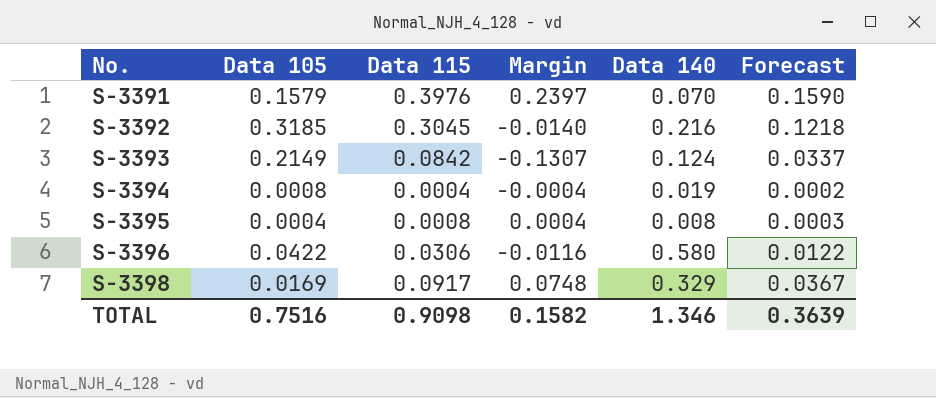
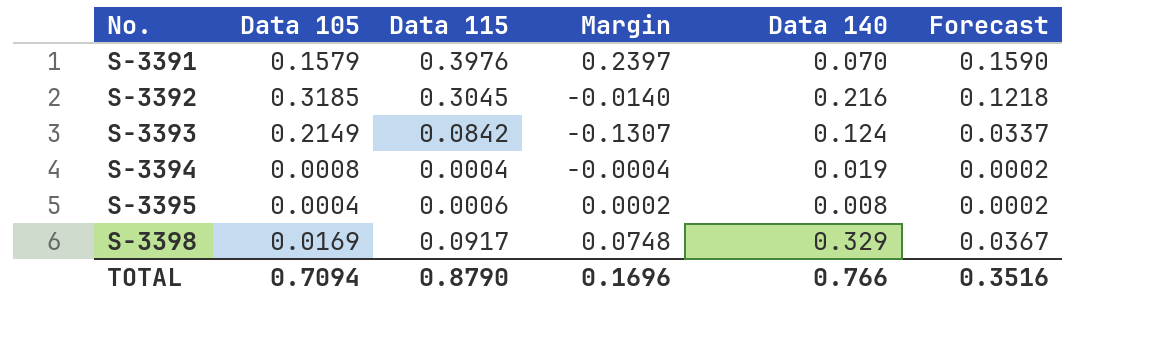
row S-3396: 0.0422 | 0.0306 | -0.0116 | 0.580 | 0.0122 -> none
S-3395 | Data 115: 0.0008 -> 0.0006
S-3395 | Margin: 0.0004 -> 0.0002
S-3395 | Forecast: 0.0003 -> 0.0002
TOTAL | Data 105: 0.7516 -> 0.7094
TOTAL | Data 115: 0.9098 -> 0.8790
TOTAL | Margin: 0.1582 -> 0.1696
TOTAL | Data 140: 1.346 -> 0.766
TOTAL | Forecast: 0.3639 -> 0.3516

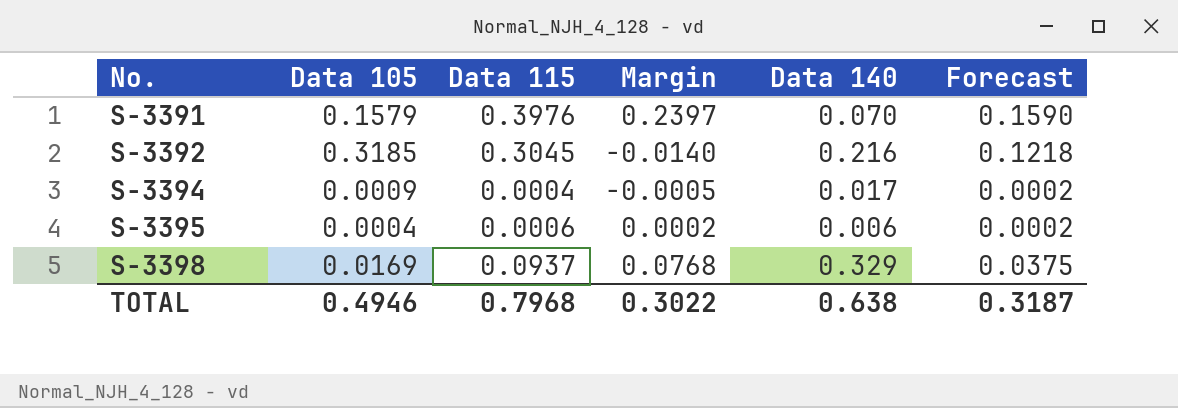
row S-3393: 0.2149 | 0.0842 | -0.1307 | 0.124 | 0.0337 -> none
S-3394 | Data 105: 0.0008 -> 0.0009
S-3394 | Margin: -0.0004 -> -0.0005
S-3394 | Data 140: 0.019 -> 0.017
S-3395 | Data 140: 0.008 -> 0.006
S-3398 | Data 115: 0.0917 -> 0.0937
S-3398 | Margin: 0.0748 -> 0.0768
S-3398 | Forecast: 0.0367 -> 0.0375
TOTAL | Data 105: 0.7094 -> 0.4946
TOTAL | Data 115: 0.8790 -> 0.7968
TOTAL | Margin: 0.1696 -> 0.3022
TOTAL | Data 140: 0.766 -> 0.638
TOTAL | Forecast: 0.3516 -> 0.3187

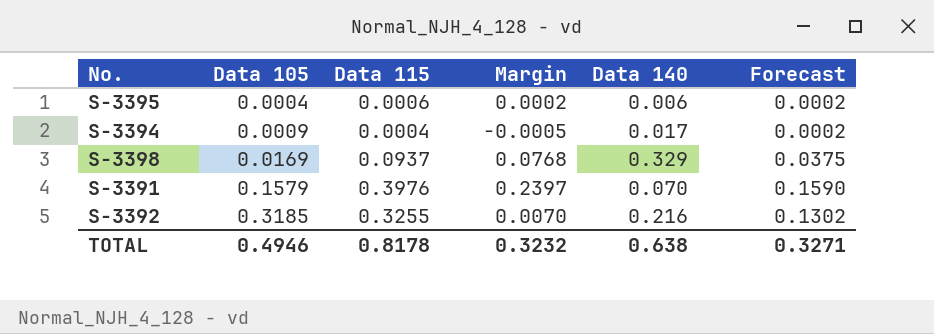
row order: No. ascending -> Data 105 ascending
S-3392 | Data 115: 0.3045 -> 0.3255
S-3392 | Margin: -0.0140 -> 0.0070
S-3392 | Forecast: 0.1218 -> 0.1302
TOTAL | Data 115: 0.7968 -> 0.8178
TOTAL | Margin: 0.3022 -> 0.3232
TOTAL | Forecast: 0.3187 -> 0.3271

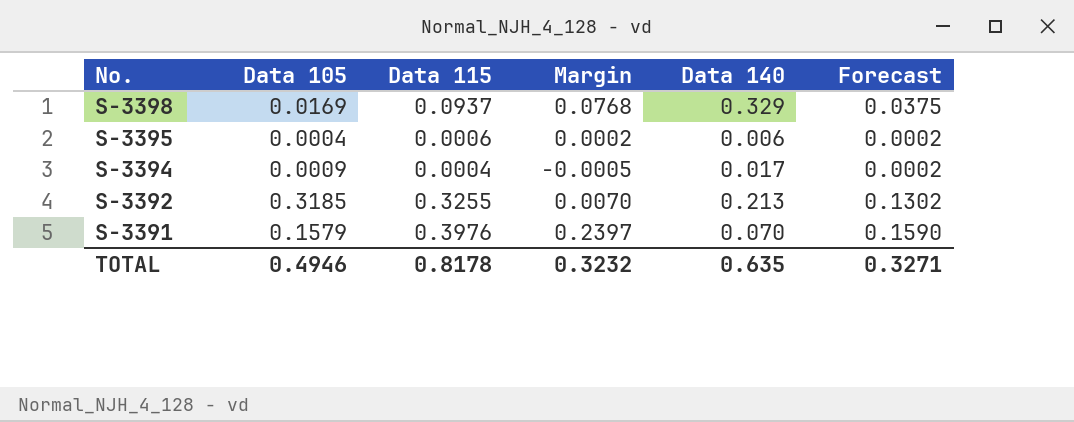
row order: Data 105 ascending -> No. descending
S-3392 | Data 140: 0.216 -> 0.213
TOTAL | Data 140: 0.638 -> 0.635

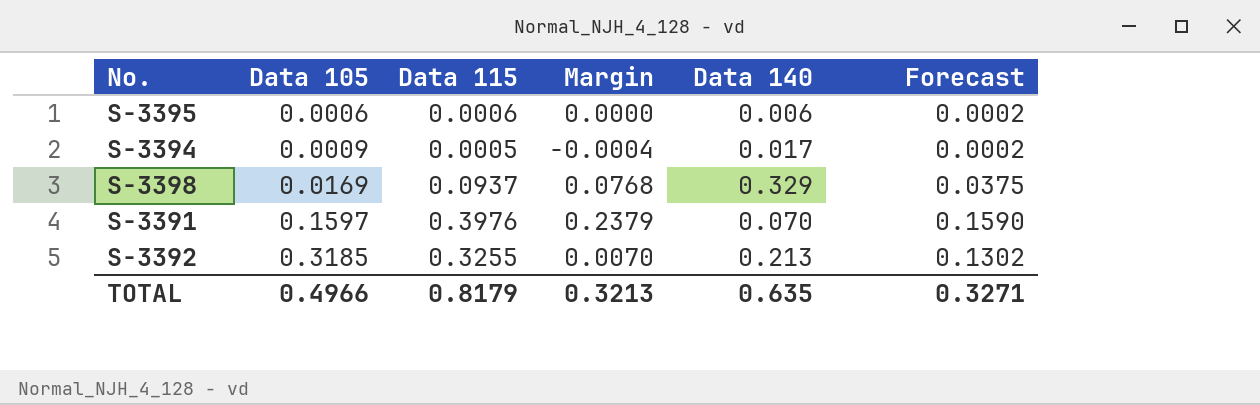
row order: No. descending -> Data 105 ascending
S-3395 | Data 105: 0.0004 -> 0.0006
S-3395 | Margin: 0.0002 -> 0.0000
S-3394 | Data 115: 0.0004 -> 0.0005
S-3394 | Margin: -0.0005 -> -0.0004
S-3391 | Data 105: 0.1579 -> 0.1597
S-3391 | Margin: 0.2397 -> 0.2379
TOTAL | Data 105: 0.4946 -> 0.4966
TOTAL | Data 115: 0.8178 -> 0.8179
TOTAL | Margin: 0.3232 -> 0.3213

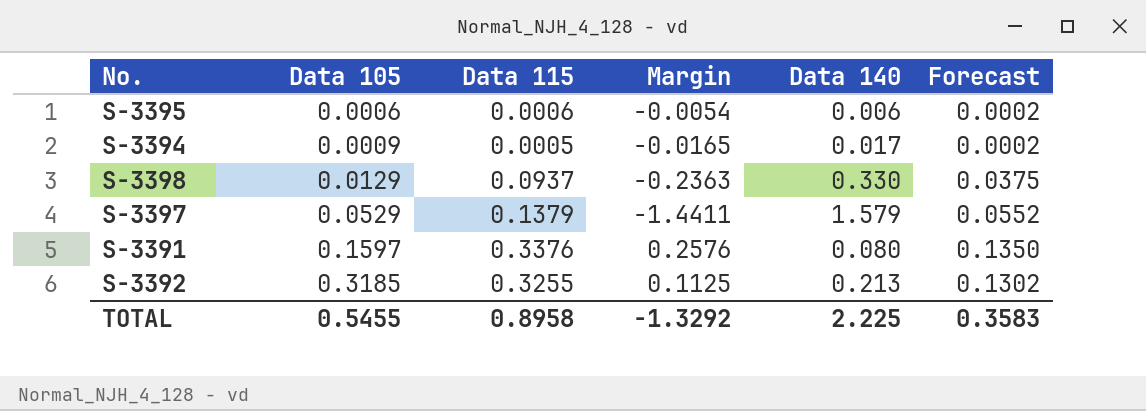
column Margin | formula: [Data 115] - [Data 105] -> [Data 115] - [Data 140]
S-3398 | Data 105: 0.0169 -> 0.0129
S-3398 | Data 140: 0.329 -> 0.330
row S-3397: none -> 0.0529 | 0.1379 | -1.4411 | 1.579 | 0.0552
S-3391 | Data 115: 0.3976 -> 0.3376
S-3391 | Data 140: 0.070 -> 0.080
S-3391 | Forecast: 0.1590 -> 0.1350
TOTAL | Data 105: 0.4966 -> 0.5455
TOTAL | Data 115: 0.8179 -> 0.8958
TOTAL | Margin: 0.3213 -> -1.3292
TOTAL | Data 140: 0.635 -> 2.225
TOTAL | Forecast: 0.3271 -> 0.3583

